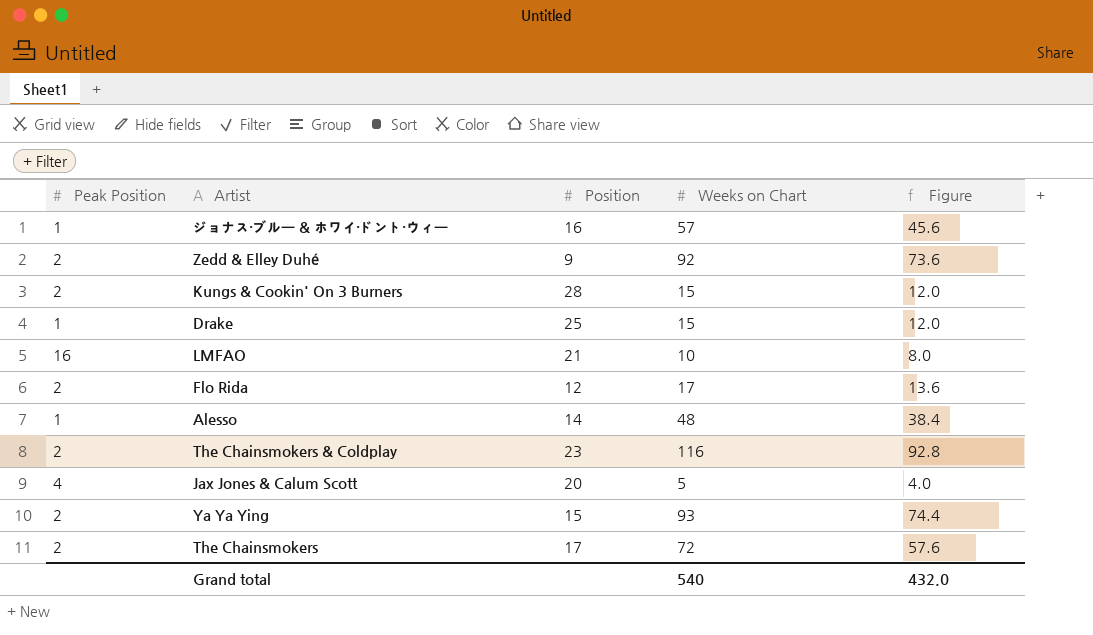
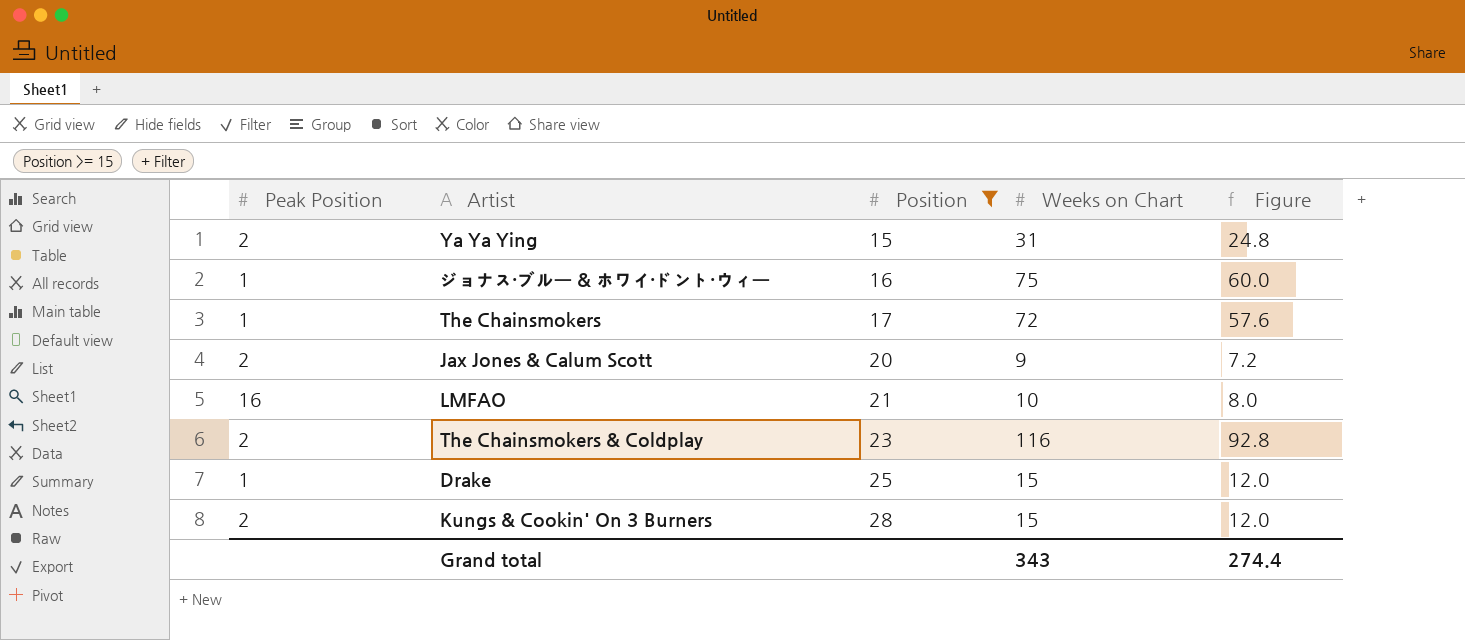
filter: none -> Position >= 15
row order: none -> Position ascending
Ya Ya Ying | Weeks on Chart: 93 -> 31
Ya Ya Ying | Figure: 74.4 -> 24.8
ジョナス・ブルー & ホワイ・ドント・ウィー | Weeks on Chart: 57 -> 75
ジョナス・ブルー & ホワイ・ドント・ウィー | Figure: 45.6 -> 60.0
The Chainsmokers | Peak Position: 2 -> 1
Jax Jones & Calum Scott | Peak Position: 4 -> 2
Jax Jones & Calum Scott | Weeks on Chart: 5 -> 9
Jax Jones & Calum Scott | Figure: 4.0 -> 7.2
Grand total | Weeks on Chart: 540 -> 343
Grand total | Figure: 432.0 -> 274.4

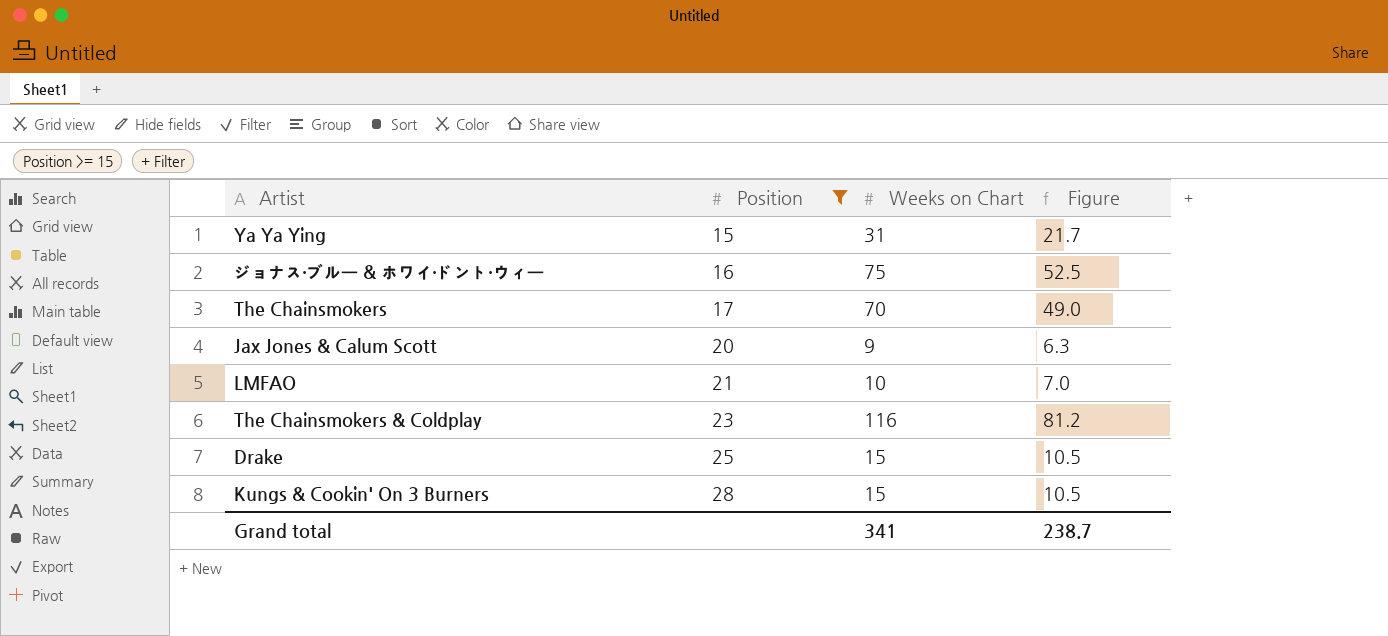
column Peak Position | position: 1 -> none
column Figure | formula: [Weeks on Chart] * 0.8 -> [Weeks on Chart] * 0.7
The Chainsmokers | Weeks on Chart: 72 -> 70
Grand total | Weeks on Chart: 343 -> 341
Grand total | Figure: 274.4 -> 238.7

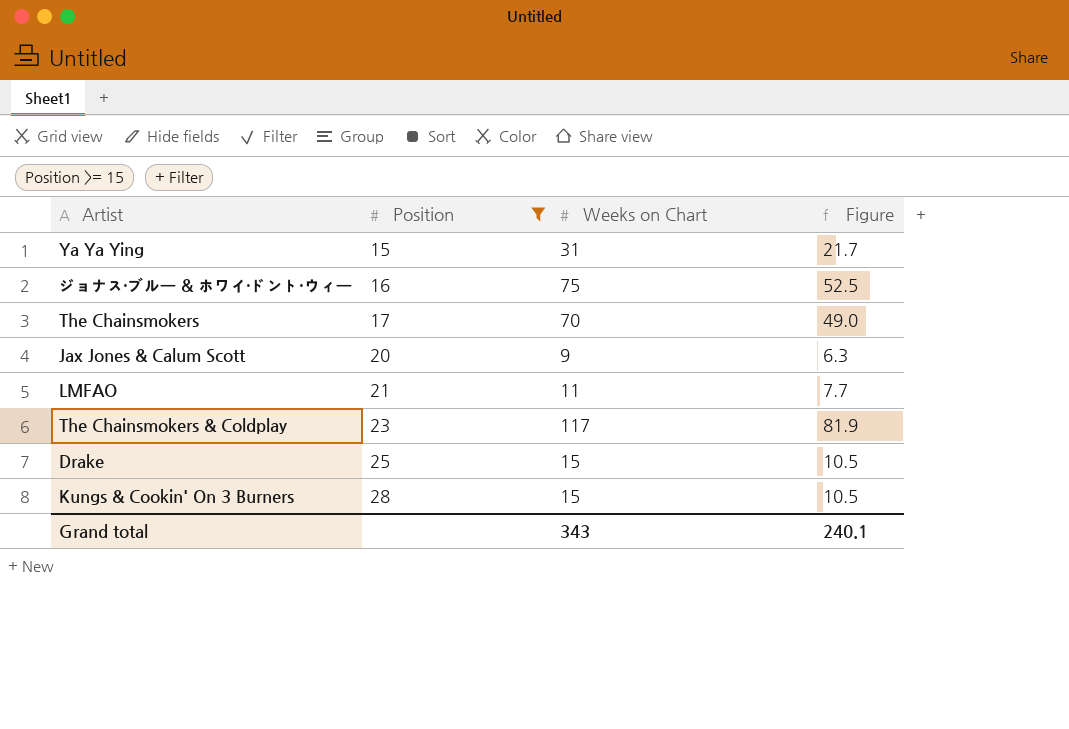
LMFAO | Weeks on Chart: 10 -> 11
LMFAO | Figure: 7.0 -> 7.7
The Chainsmokers & Coldplay | Weeks on Chart: 116 -> 117
The Chainsmokers & Coldplay | Figure: 81.2 -> 81.9
Grand total | Weeks on Chart: 341 -> 343
Grand total | Figure: 238.7 -> 240.1

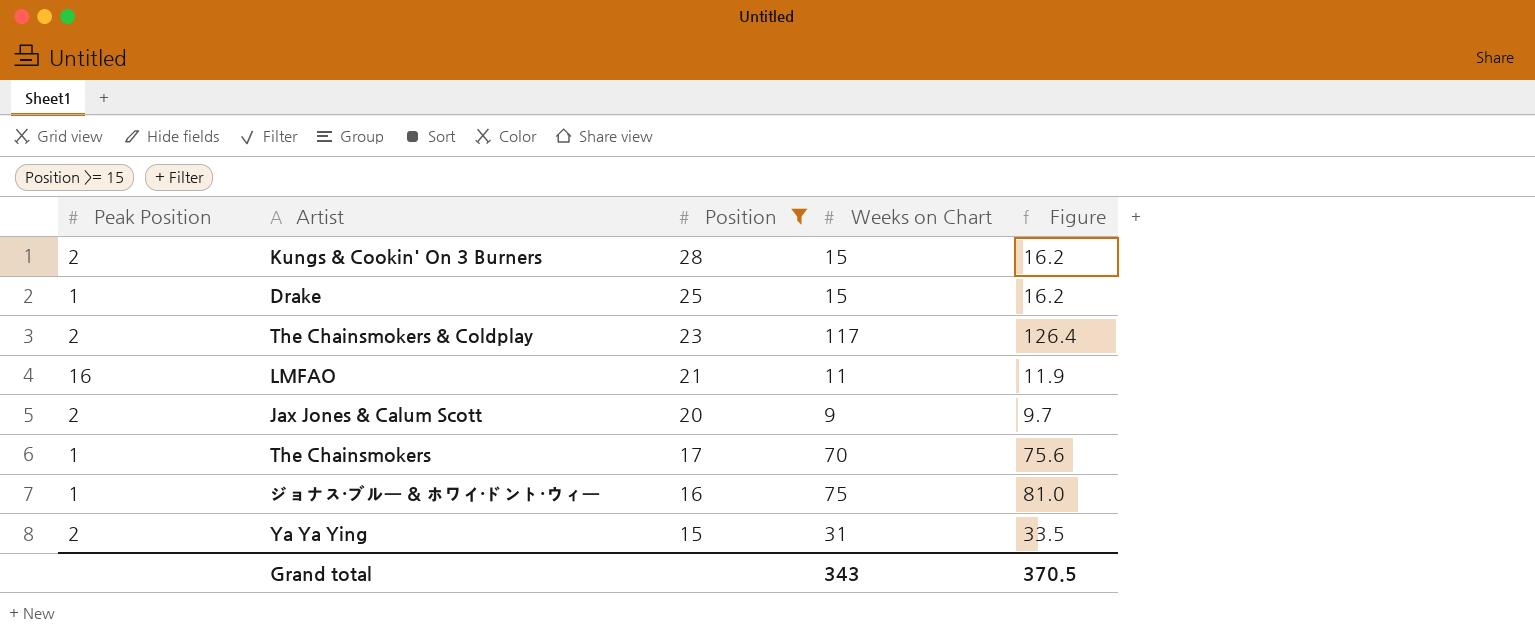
row order: Position ascending -> Position descending
column Peak Position | position: none -> 1
column Figure | formula: [Weeks on Chart] * 0.7 -> [Weeks on Chart] * 1.08
Grand total | Figure: 240.1 -> 370.5

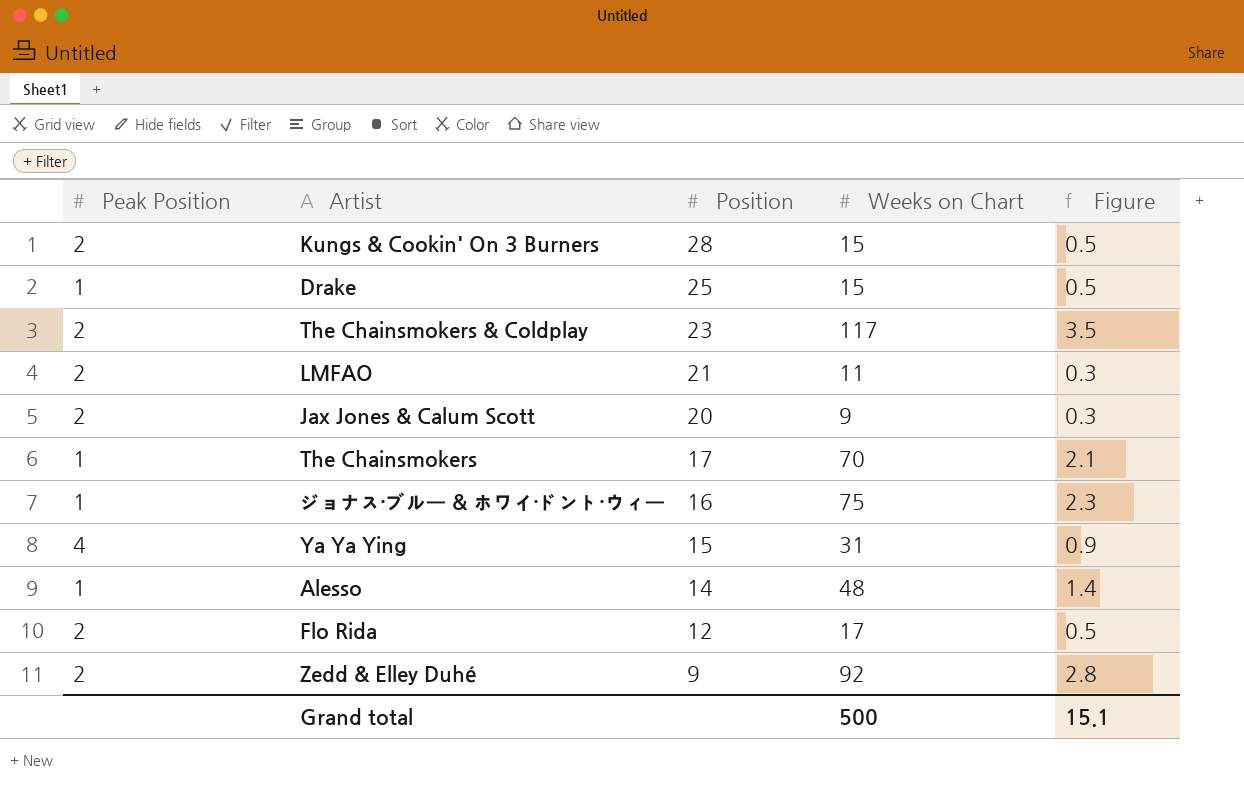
filter: Position >= 15 -> none
column Figure | formula: [Weeks on Chart] * 1.08 -> [Weeks on Chart] * 0.03
LMFAO | Peak Position: 16 -> 2
Ya Ya Ying | Peak Position: 2 -> 4
Grand total | Weeks on Chart: 343 -> 500
Grand total | Figure: 370.5 -> 15.1

